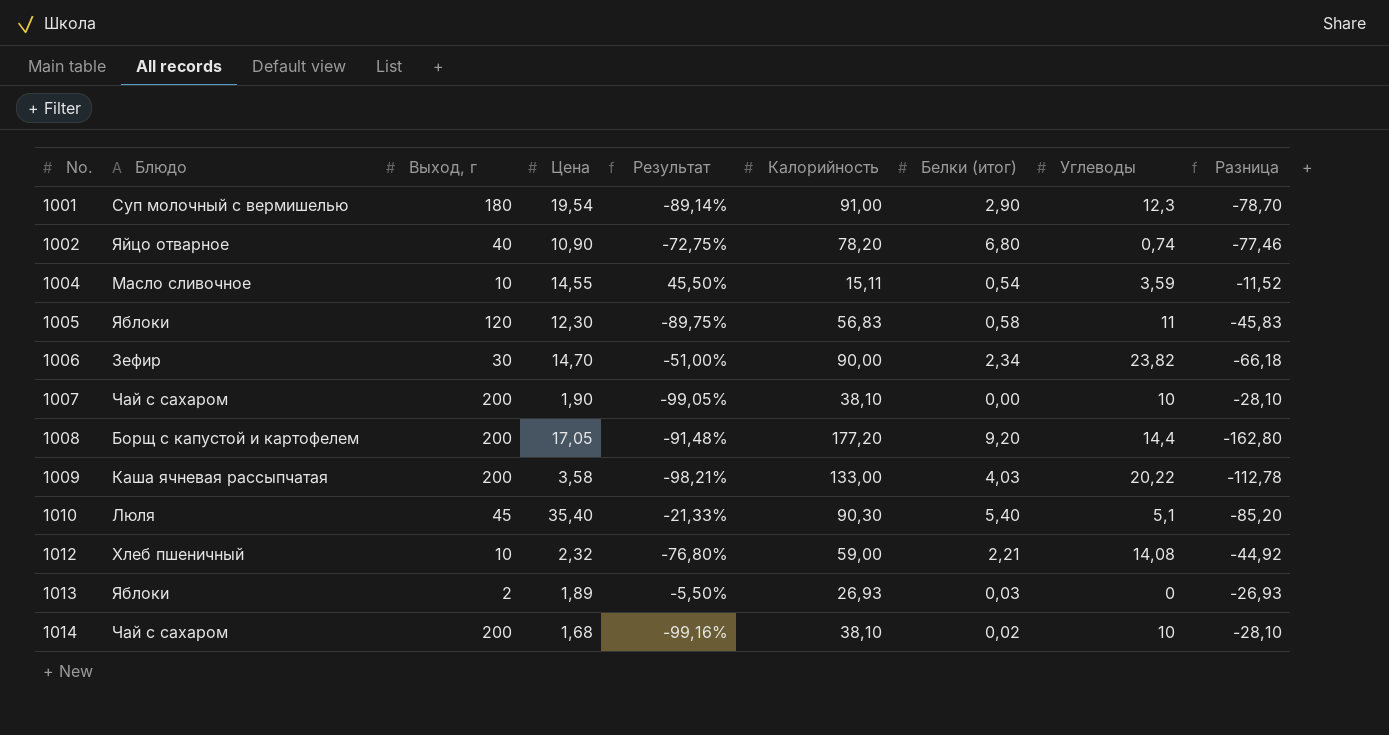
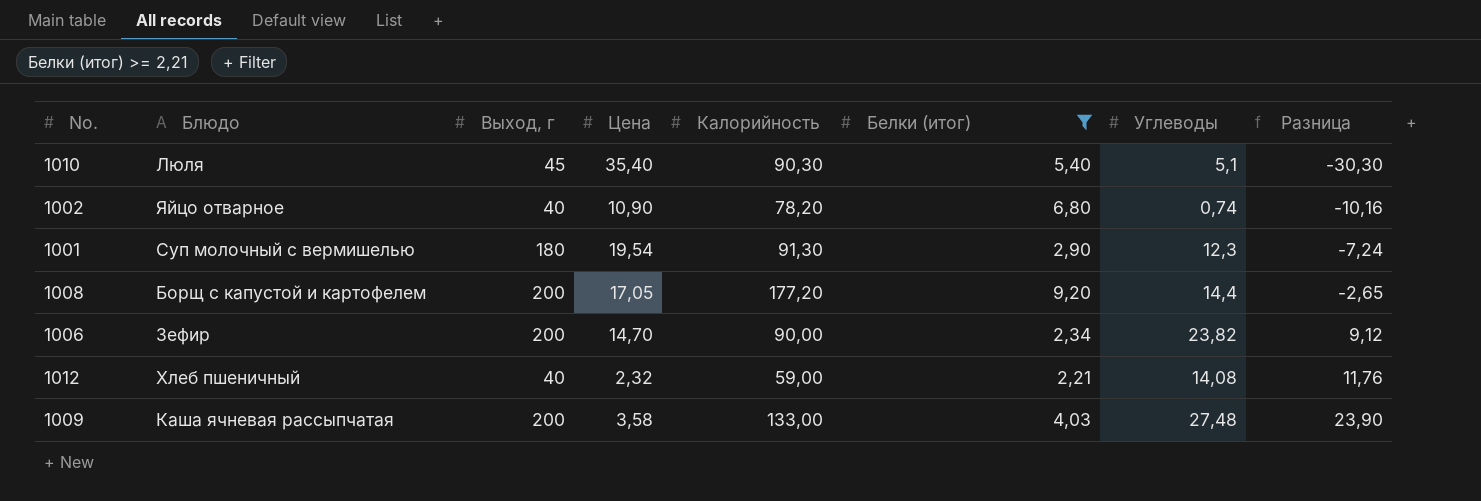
filter: none -> Белки (итог) >= 2,21
row order: No. ascending -> Разница ascending
column Результат | formula: ([Цена] - [Выход, г]) / [Выход, г] -> none
column Разница | formula: [Углеводы] - [Калорийность] -> [Углеводы] - [Цена]
1001 | Калорийность: 91,00 -> 91,30
1006 | Выход, г: 30 -> 200
1012 | Выход, г: 10 -> 40
1009 | Углеводы: 20,22 -> 27,48

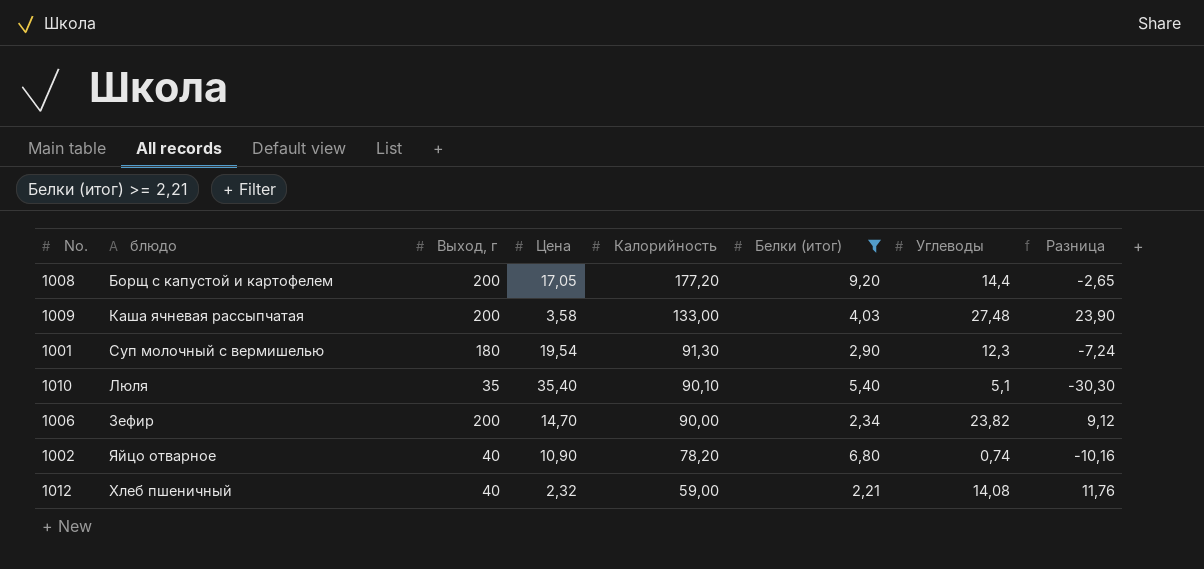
row order: Разница ascending -> Калорийность descending
column name: Блюдо -> блюдо
1010 | Выход, г: 45 -> 35
1010 | Калорийность: 90,30 -> 90,10

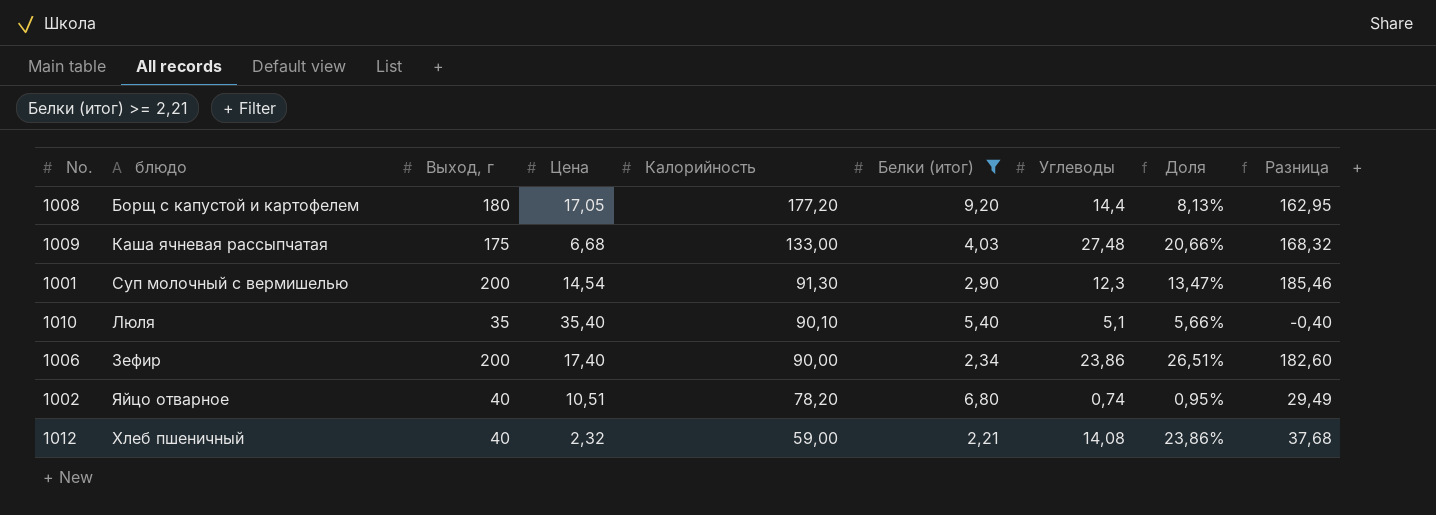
column Доля | formula: none -> [Углеводы] / [Калорийность]
column Разница | formula: [Углеводы] - [Цена] -> [Выход, г] - [Цена]
1008 | Выход, г: 200 -> 180
1009 | Выход, г: 200 -> 175
1009 | Цена: 3,58 -> 6,68
1001 | Выход, г: 180 -> 200
1001 | Цена: 19,54 -> 14,54
1006 | Цена: 14,70 -> 17,40
1006 | Углеводы: 23,82 -> 23,86
1002 | Цена: 10,90 -> 10,51

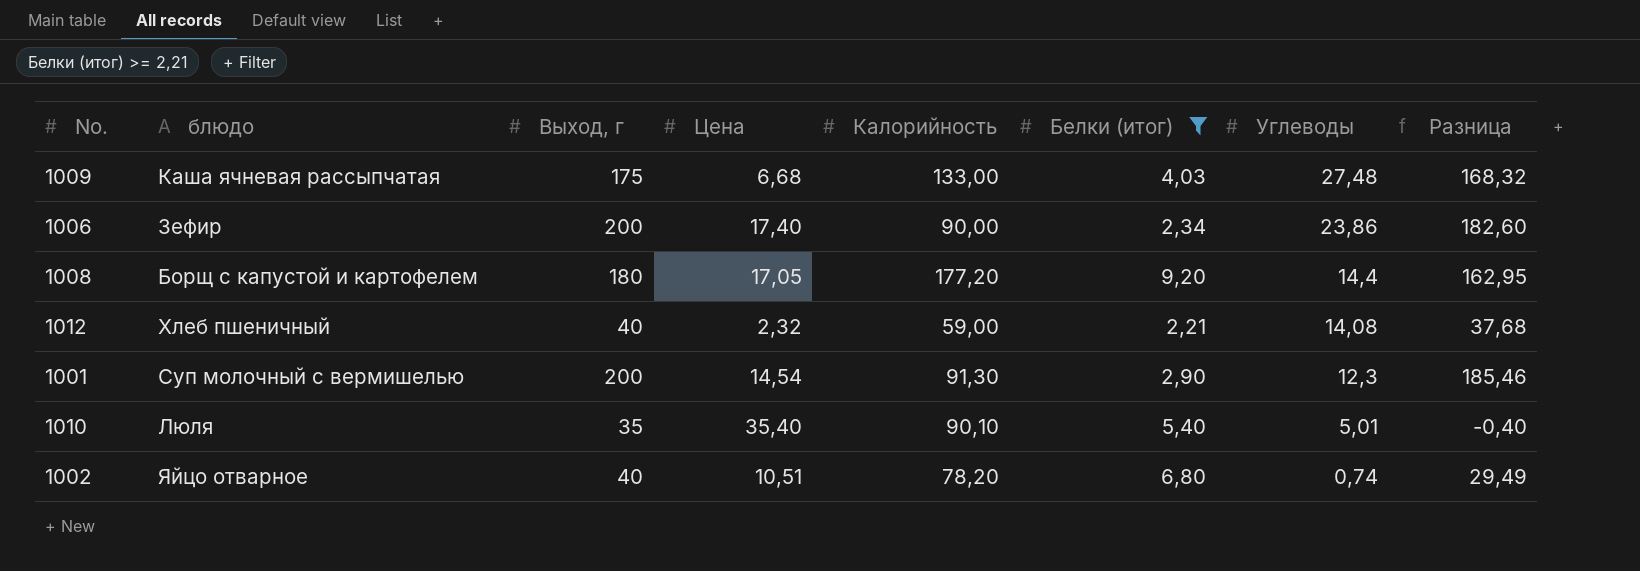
row order: Калорийность descending -> Углеводы descending
column Доля | formula: [Углеводы] / [Калорийность] -> none
1010 | Углеводы: 5,1 -> 5,01

